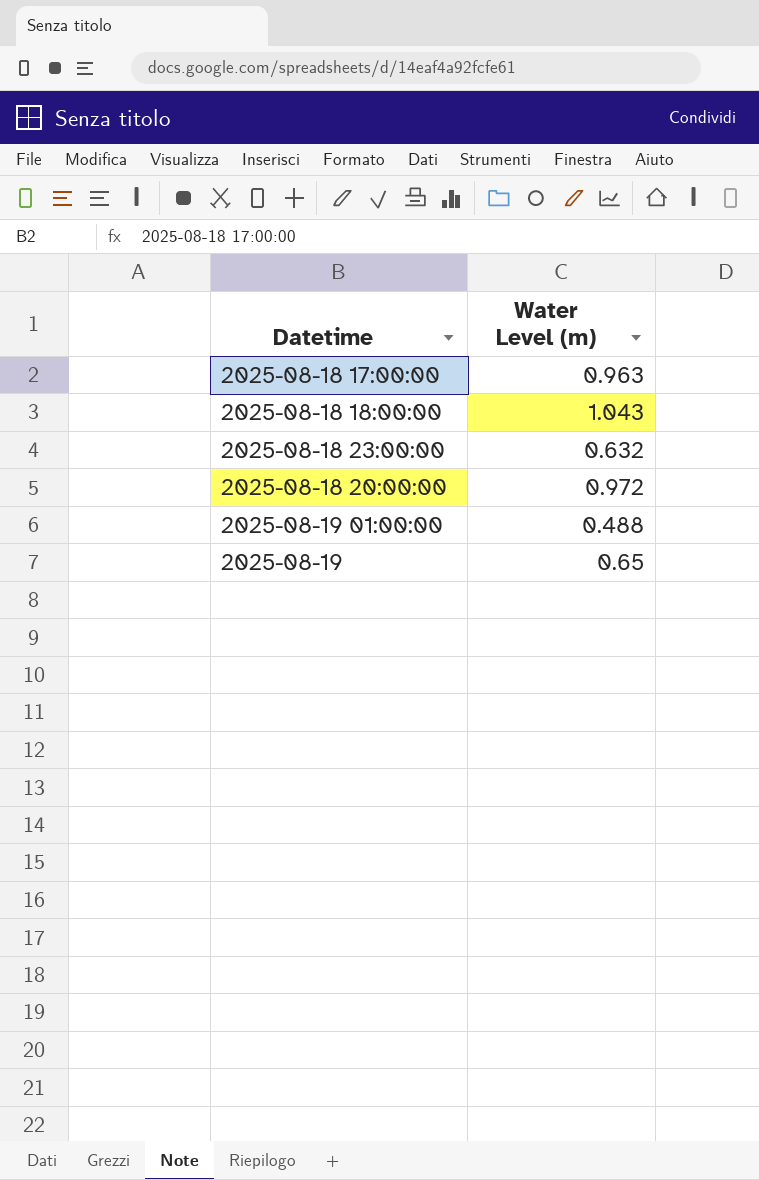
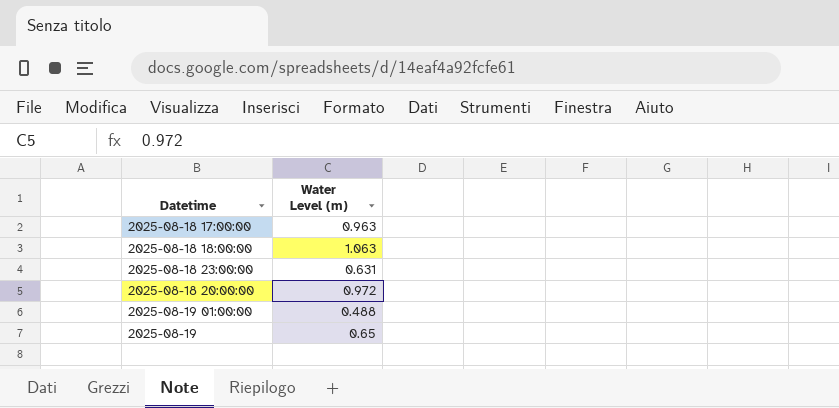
2025-08-18 18:00:00 | Water Level (m): 1.043 -> 1.063
2025-08-18 23:00:00 | Water Level (m): 0.632 -> 0.631

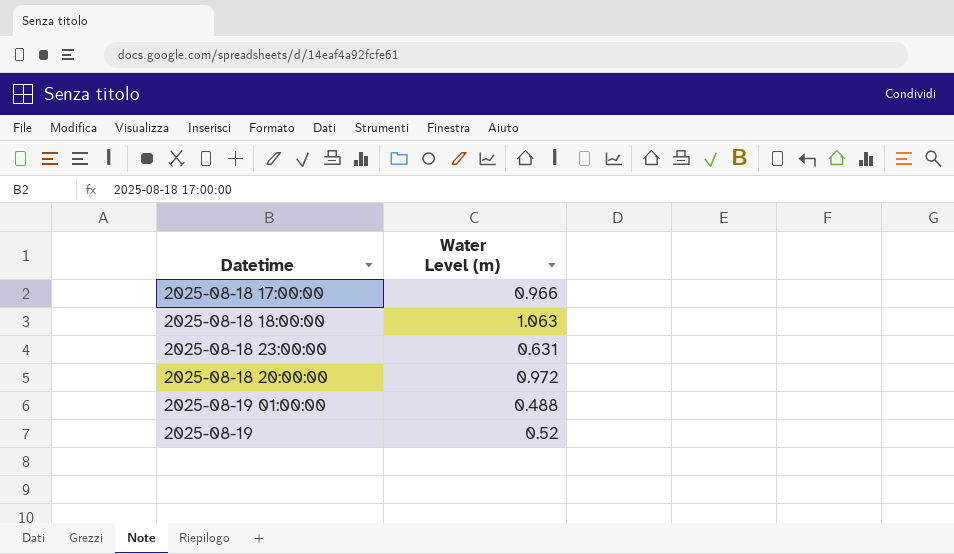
2025-08-18 17:00:00 | Water Level (m): 0.963 -> 0.966
2025-08-19 | Water Level (m): 0.65 -> 0.52

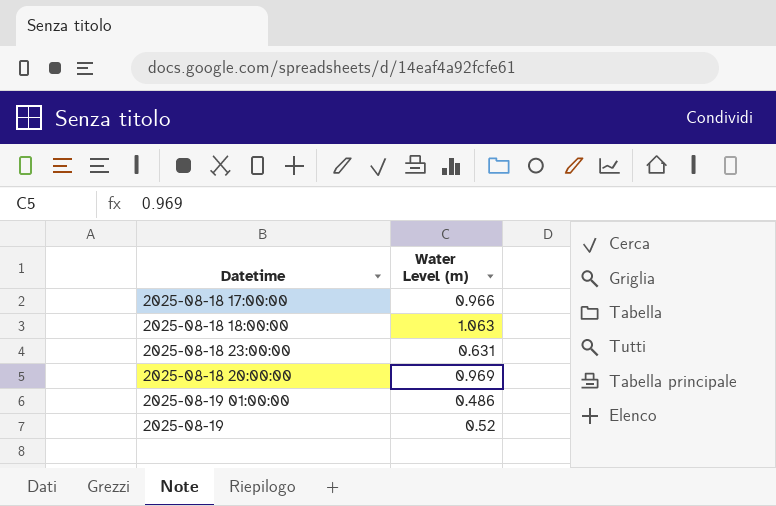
2025-08-18 20:00:00 | Water Level (m): 0.972 -> 0.969
2025-08-19 01:00:00 | Water Level (m): 0.488 -> 0.486

